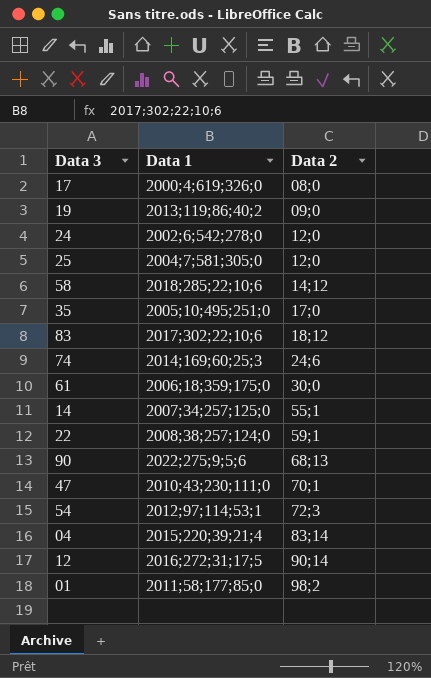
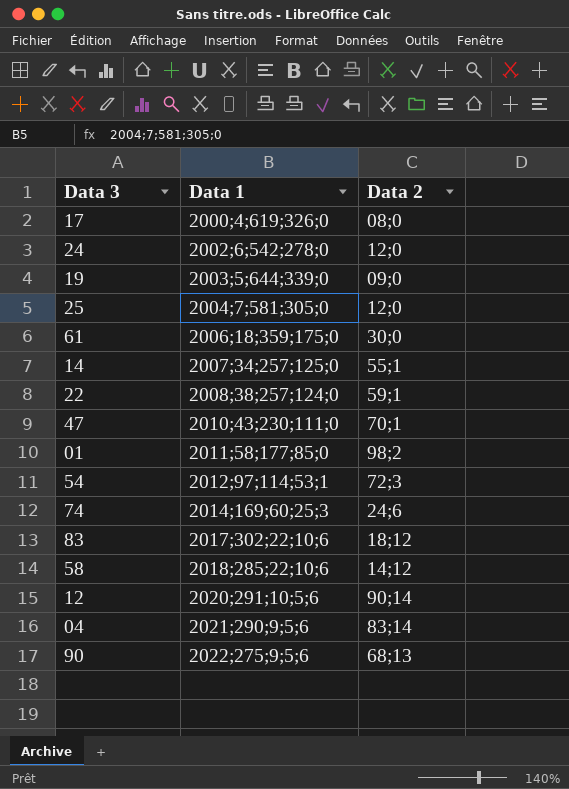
row order: Data 2 ascending -> Data 1 ascending
row 35: 2005;10;495;251;0 | 17;0 -> none
19 | Data 1: 2013;119;86;40;2 -> 2003;5;644;339;0
12 | Data 1: 2016;272;31;17;5 -> 2020;291;10;5;6
04 | Data 1: 2015;220;39;21;4 -> 2021;290;9;5;6

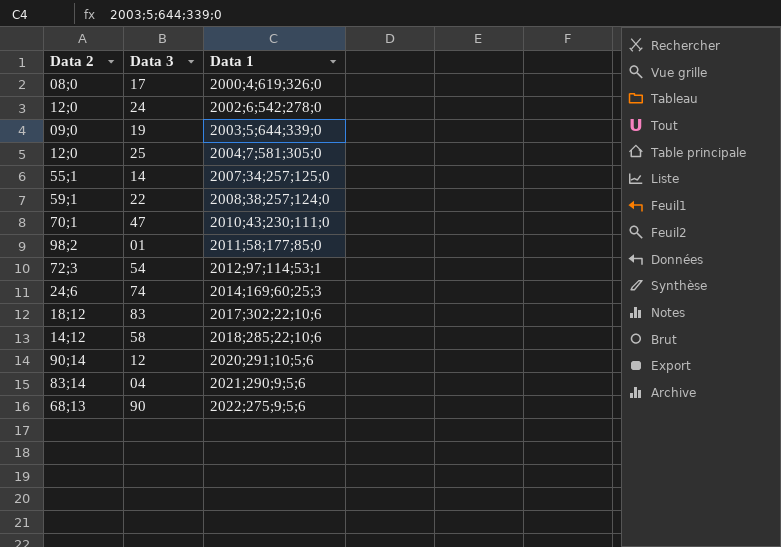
column Data 2 | position: 3 -> 1
row 61: 2006;18;359;175;0 | 30;0 -> none

